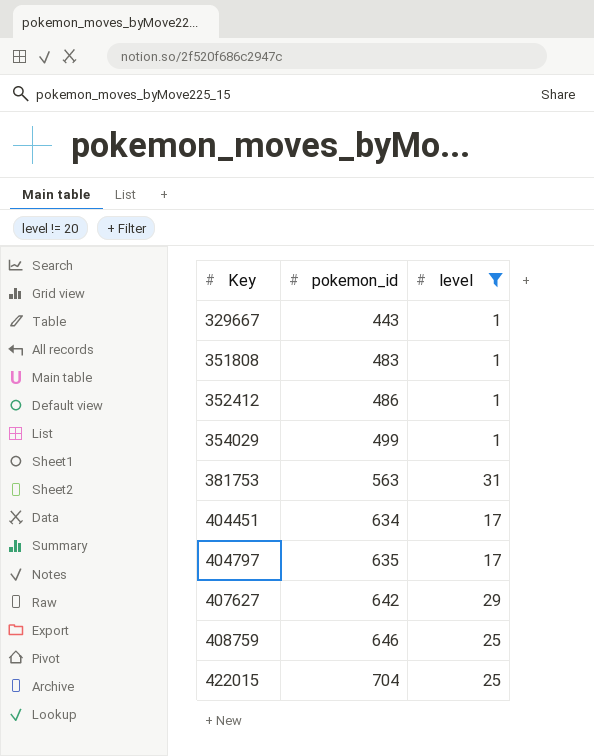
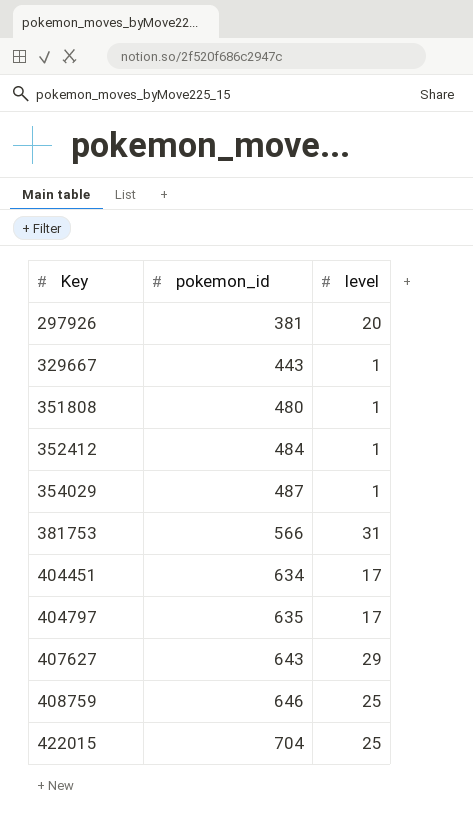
filter: level != 20 -> none
351808 | pokemon_id: 483 -> 480
352412 | pokemon_id: 486 -> 484
354029 | pokemon_id: 499 -> 487
381753 | pokemon_id: 563 -> 566
407627 | pokemon_id: 642 -> 643

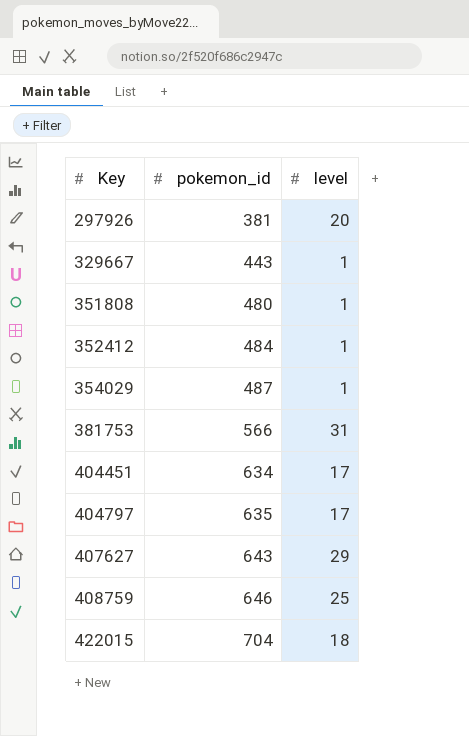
422015 | level: 25 -> 18

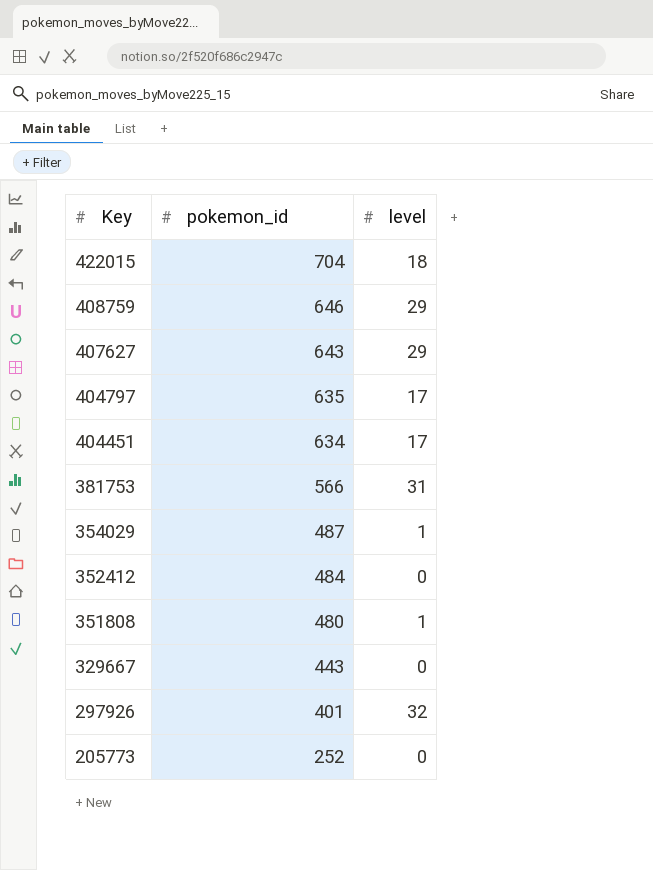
row order: Key ascending -> Key descending
408759 | level: 25 -> 29
352412 | level: 1 -> 0
329667 | level: 1 -> 0
297926 | pokemon_id: 381 -> 401
297926 | level: 20 -> 32
row 205773: none -> 252 | 0

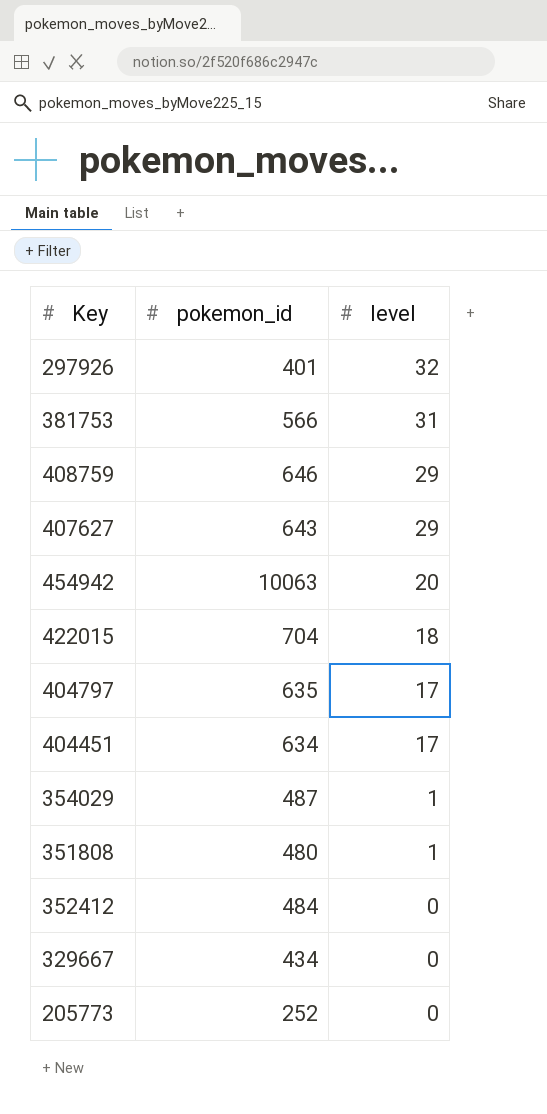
row order: Key descending -> level descending
row 454942: none -> 10063 | 20
329667 | pokemon_id: 443 -> 434

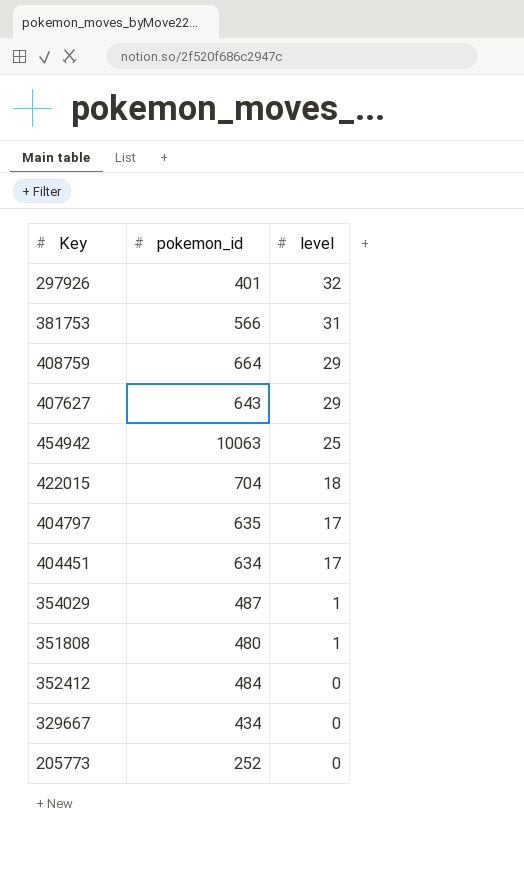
408759 | pokemon_id: 646 -> 664
454942 | level: 20 -> 25

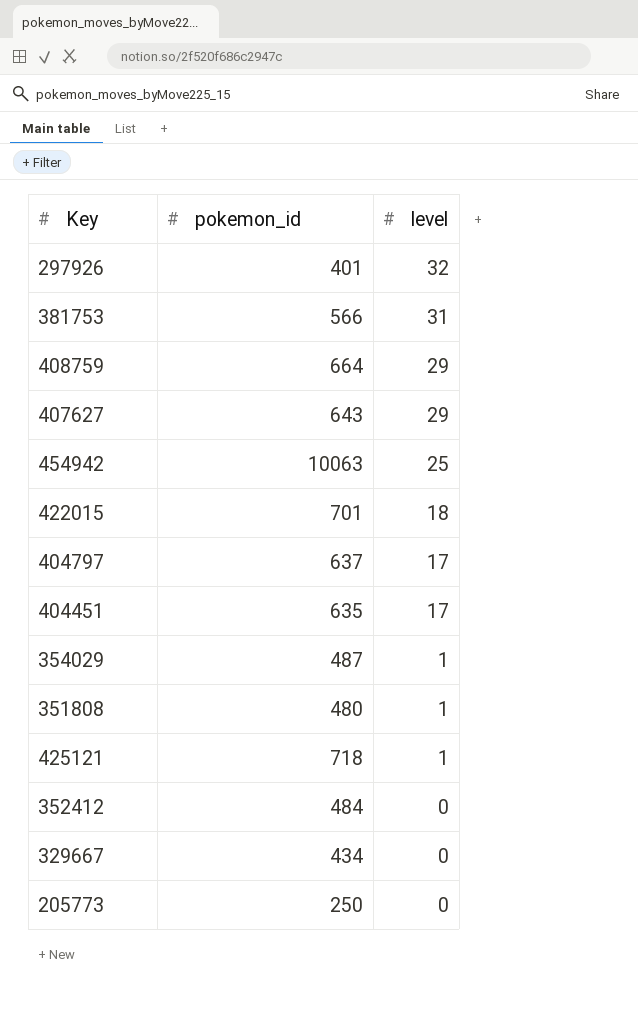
422015 | pokemon_id: 704 -> 701
404797 | pokemon_id: 635 -> 637
404451 | pokemon_id: 634 -> 635
row 425121: none -> 718 | 1
205773 | pokemon_id: 252 -> 250

